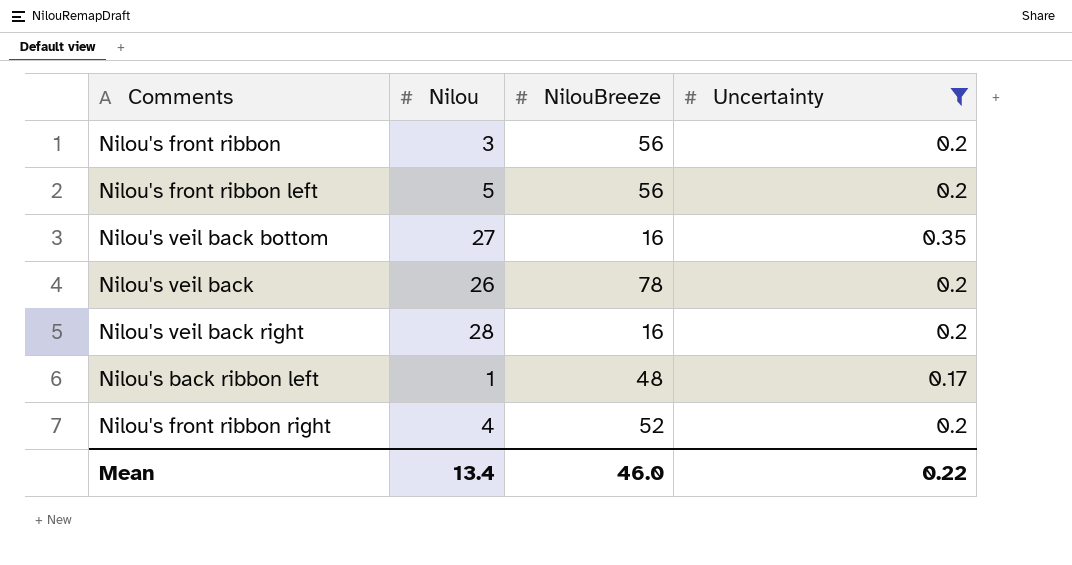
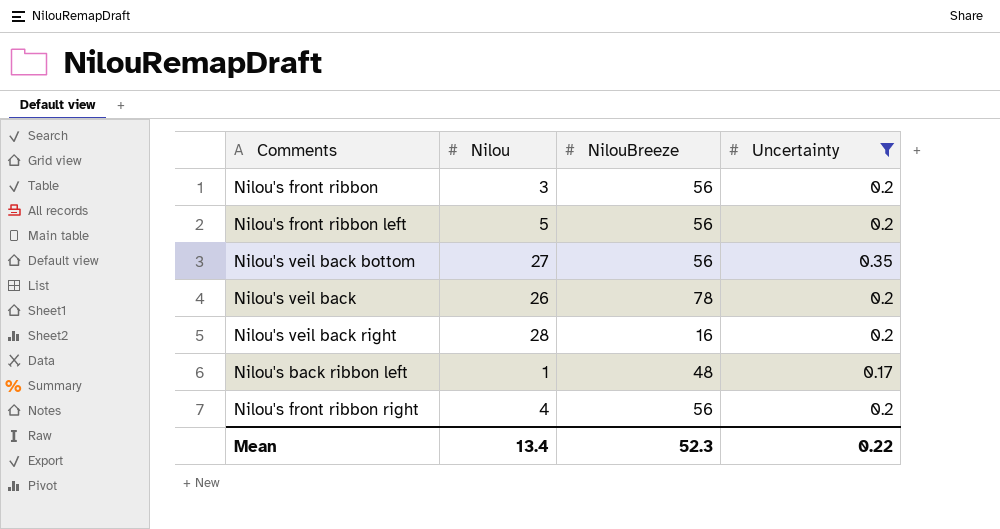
Nilou's veil back bottom | NilouBreeze: 16 -> 56
Nilou's front ribbon right | NilouBreeze: 52 -> 56
Mean | NilouBreeze: 46.0 -> 52.3

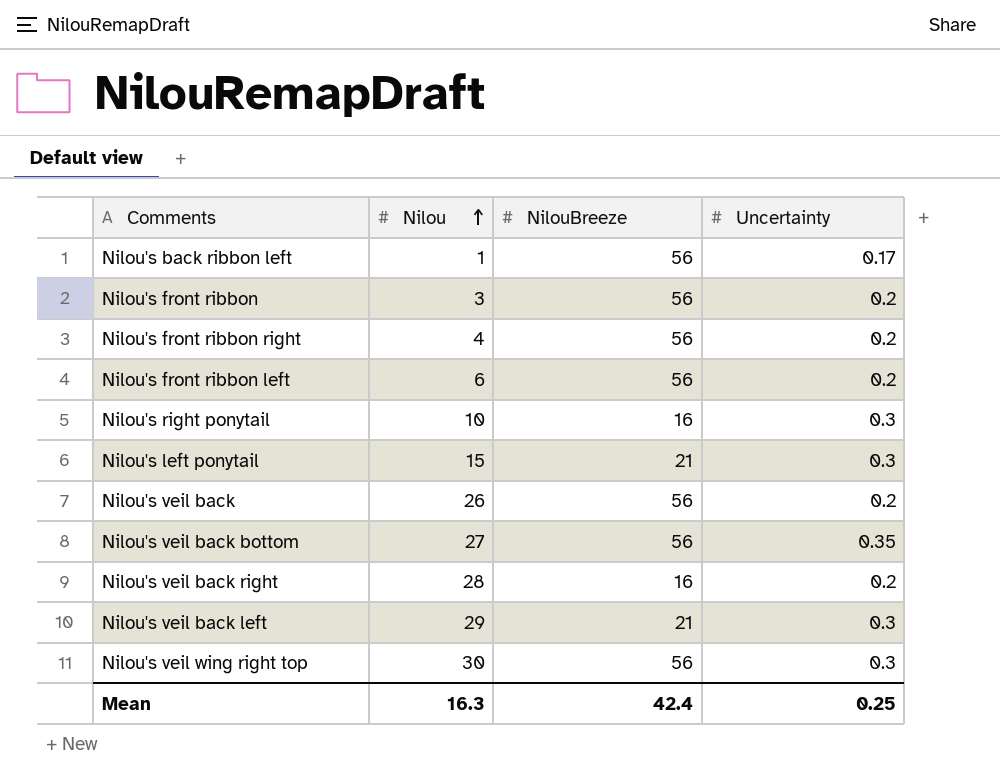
filter: Uncertainty != 0.3 -> none
row order: none -> Nilou ascending
Nilou's back ribbon left | NilouBreeze: 48 -> 56
Nilou's front ribbon left | Nilou: 5 -> 6
Nilou's veil back | NilouBreeze: 78 -> 56
Mean | Nilou: 13.4 -> 16.3
Mean | NilouBreeze: 52.3 -> 42.4
Mean | Uncertainty: 0.22 -> 0.25

